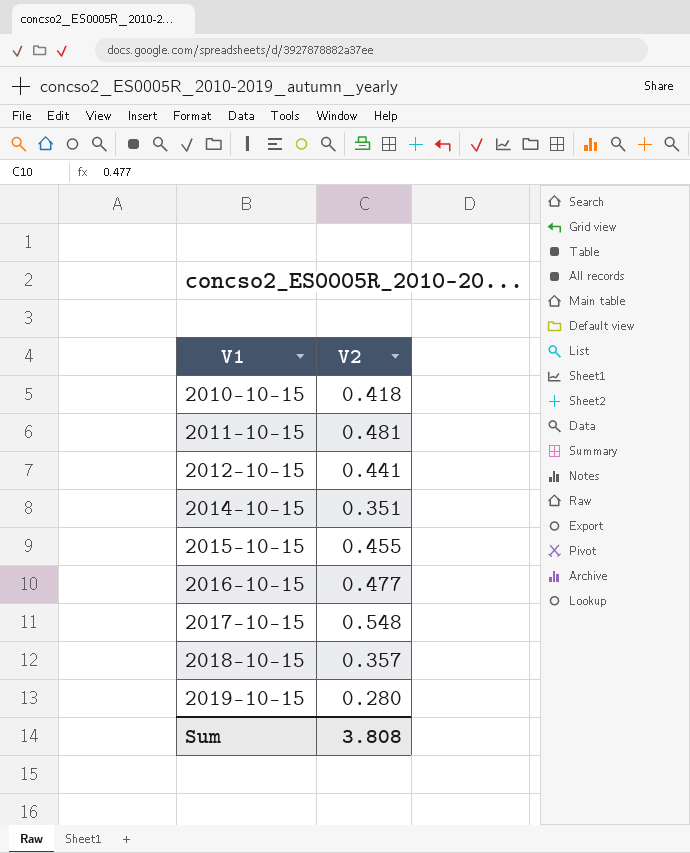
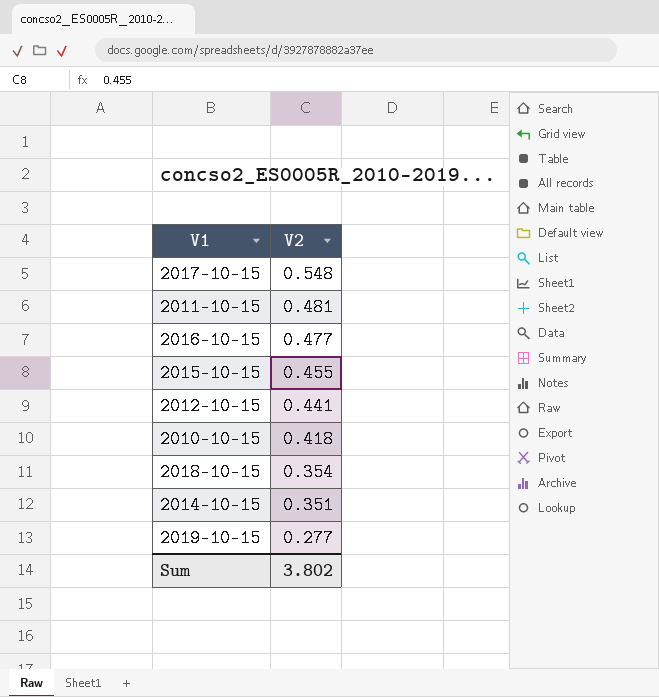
row order: V1 ascending -> V2 descending
2018-10-15 | V2: 0.357 -> 0.354
2019-10-15 | V2: 0.280 -> 0.277
Sum | V2: 3.808 -> 3.802

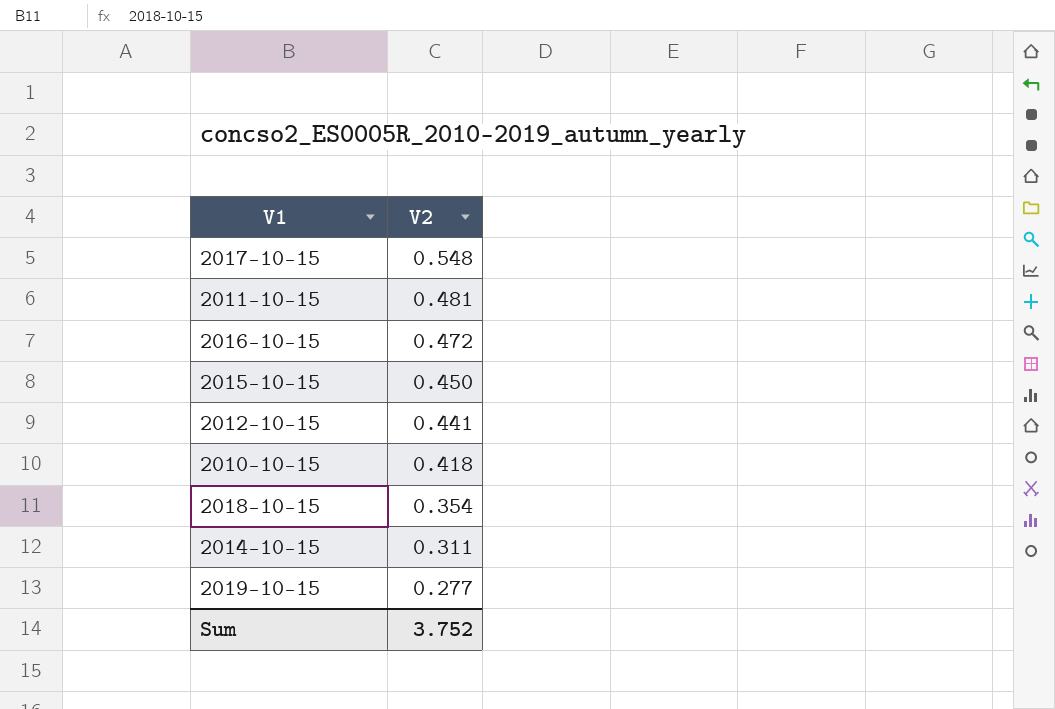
2016-10-15 | V2: 0.477 -> 0.472
2015-10-15 | V2: 0.455 -> 0.450
2014-10-15 | V2: 0.351 -> 0.311
Sum | V2: 3.802 -> 3.752

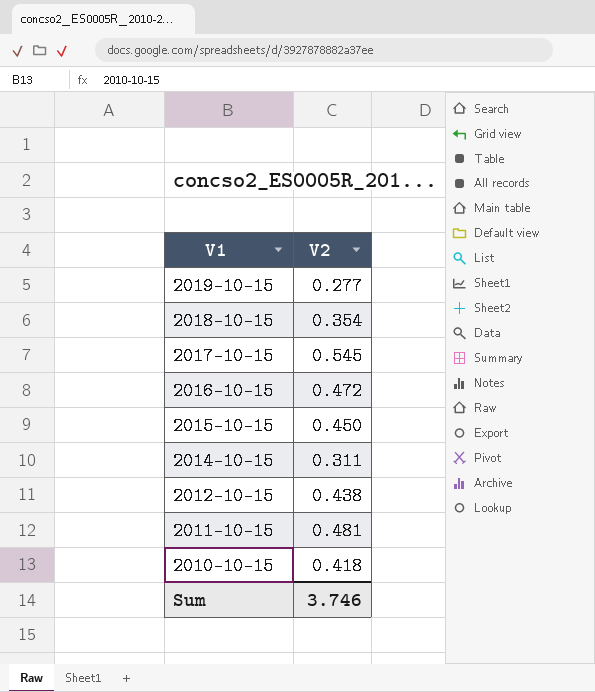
row order: V2 descending -> V1 descending
2017-10-15 | V2: 0.548 -> 0.545
2012-10-15 | V2: 0.441 -> 0.438
Sum | V2: 3.752 -> 3.746

